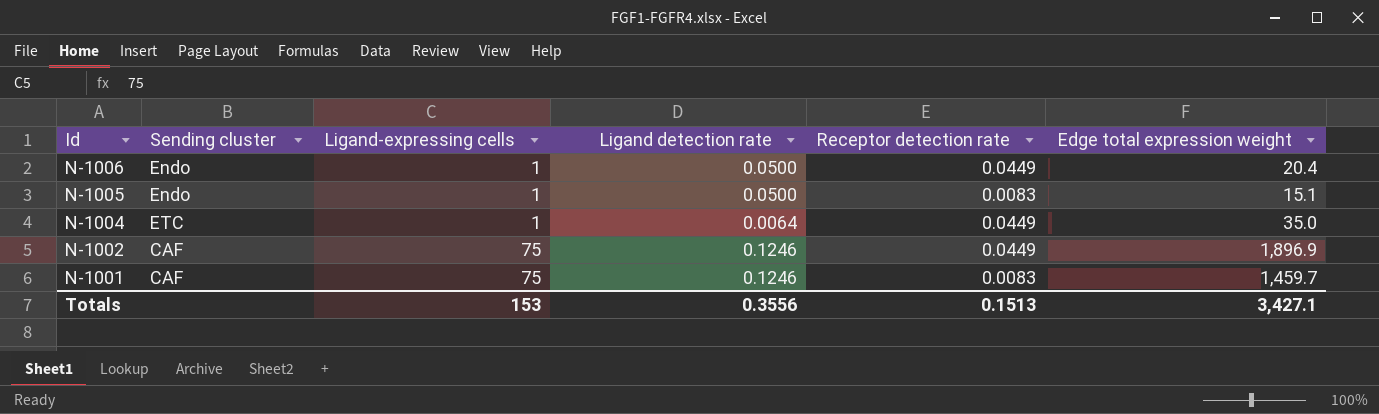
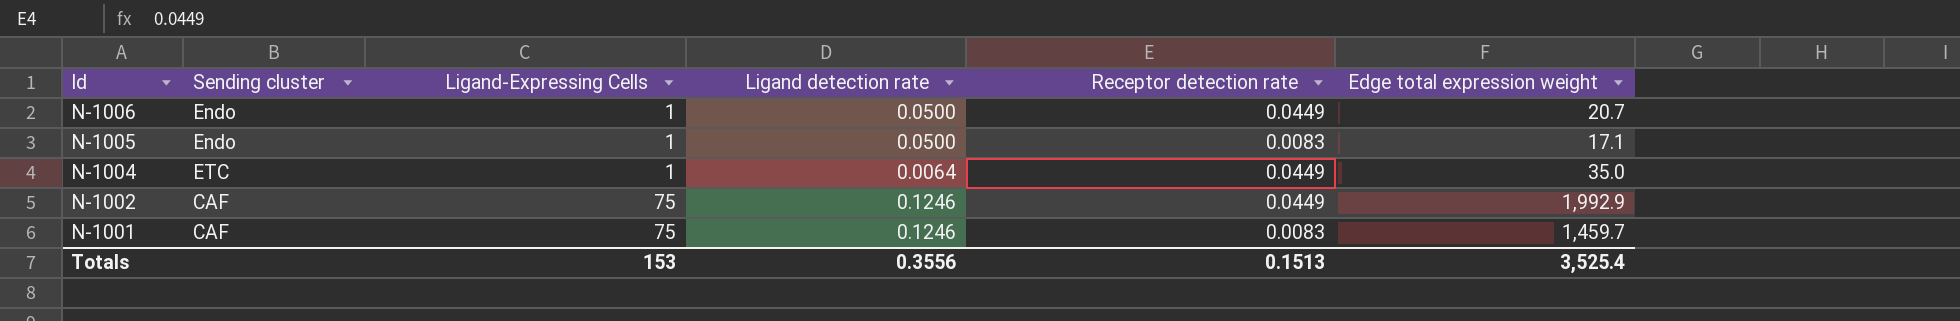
column name: Ligand-expressing cells -> Ligand-Expressing Cells
N-1006 | Edge total expression weight: 20.4 -> 20.7
N-1005 | Edge total expression weight: 15.1 -> 17.1
N-1002 | Edge total expression weight: 1,896.9 -> 1,992.9
Totals | Edge total expression weight: 3,427.1 -> 3,525.4

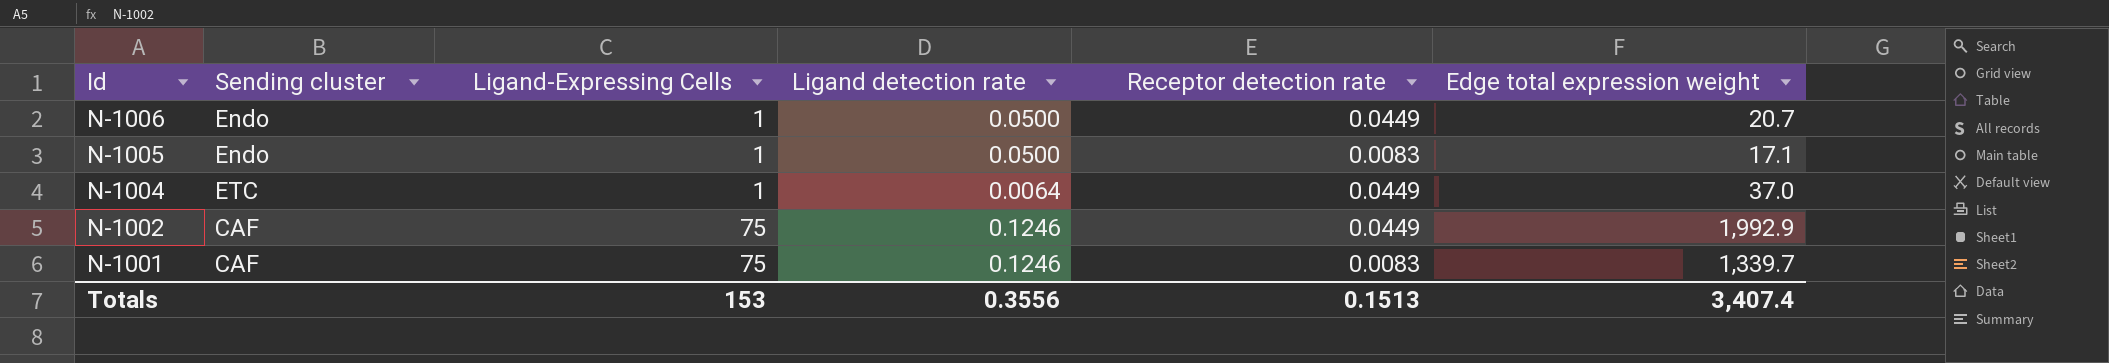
N-1004 | Edge total expression weight: 35.0 -> 37.0
N-1001 | Edge total expression weight: 1,459.7 -> 1,339.7
Totals | Edge total expression weight: 3,525.4 -> 3,407.4

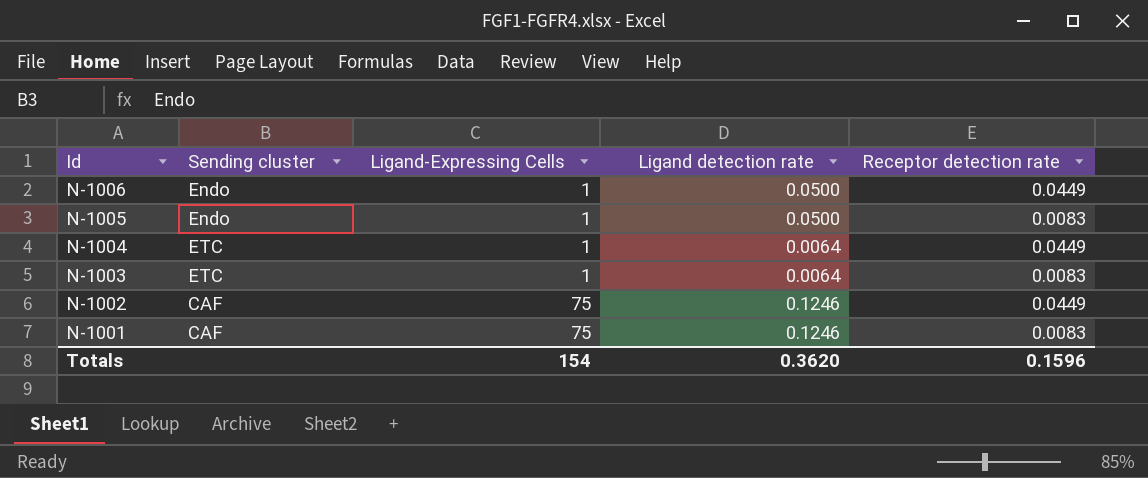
column Edge total expression weight | position: 6 -> none
row N-1003: none -> ETC | 1 | 0.0064 | 0.0083
Totals | Ligand-Expressing Cells: 153 -> 154
Totals | Ligand detection rate: 0.3556 -> 0.3620
Totals | Receptor detection rate: 0.1513 -> 0.1596

